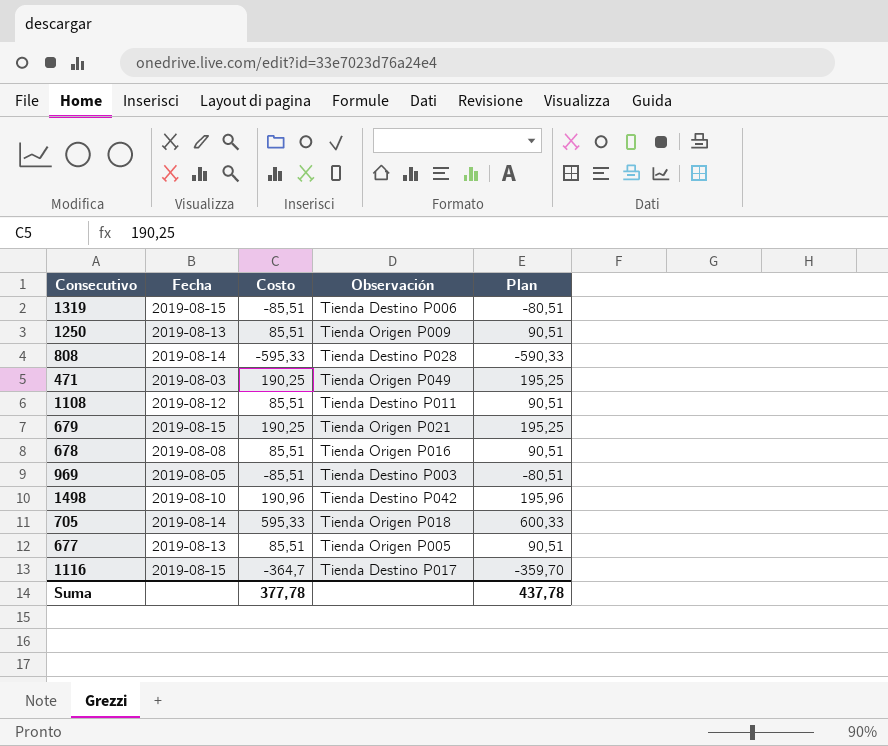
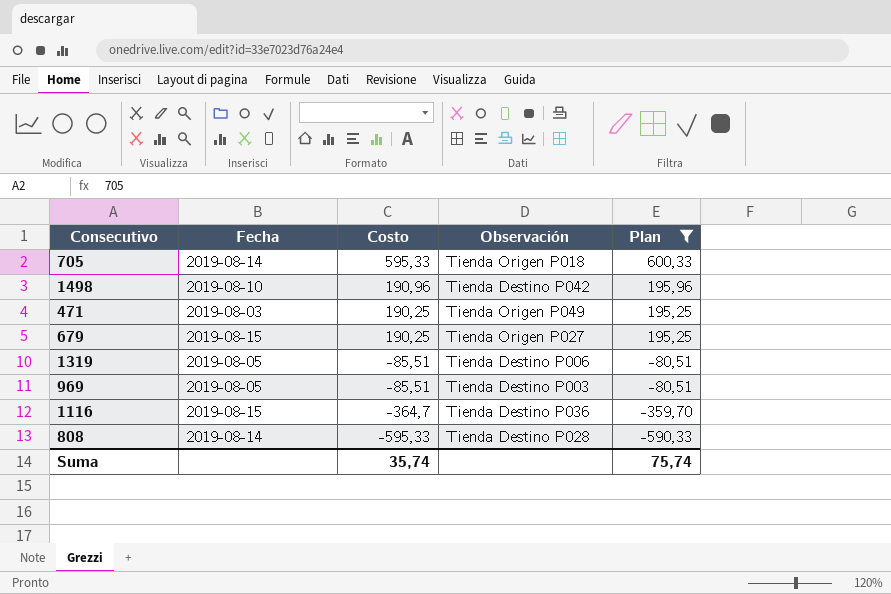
filter: none -> Plan != 90,51
row order: none -> Costo descending
679 | Observación: Tienda Origen P021 -> Tienda Origen P027
1319 | Fecha: 2019-08-15 -> 2019-08-05
1116 | Observación: Tienda Destino P017 -> Tienda Destino P036
Suma | Costo: 377,78 -> 35,74
Suma | Plan: 437,78 -> 75,74

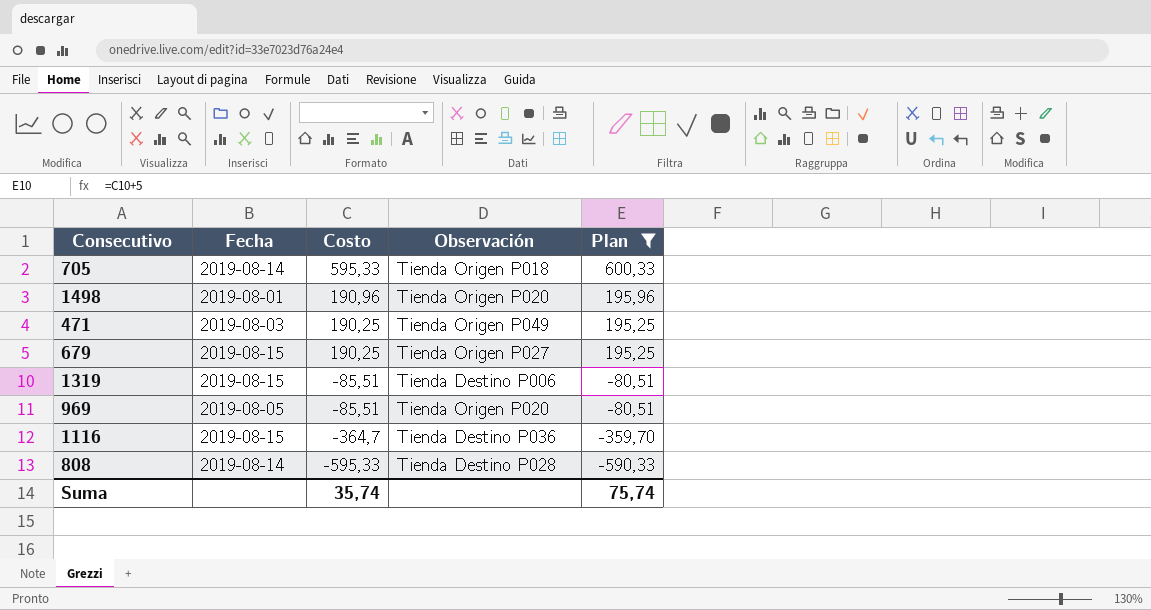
1498 | Fecha: 2019-08-10 -> 2019-08-01
1498 | Observación: Tienda Destino P042 -> Tienda Origen P020
1319 | Fecha: 2019-08-05 -> 2019-08-15
969 | Observación: Tienda Destino P003 -> Tienda Origen P020

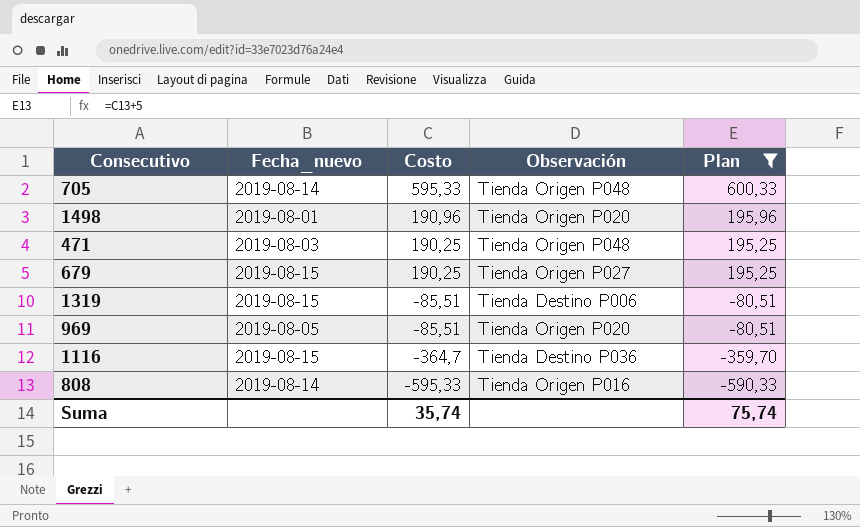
column name: Fecha -> Fecha_nuevo
705 | Observación: Tienda Origen P018 -> Tienda Origen P048
471 | Observación: Tienda Origen P049 -> Tienda Origen P048
808 | Observación: Tienda Destino P028 -> Tienda Origen P016

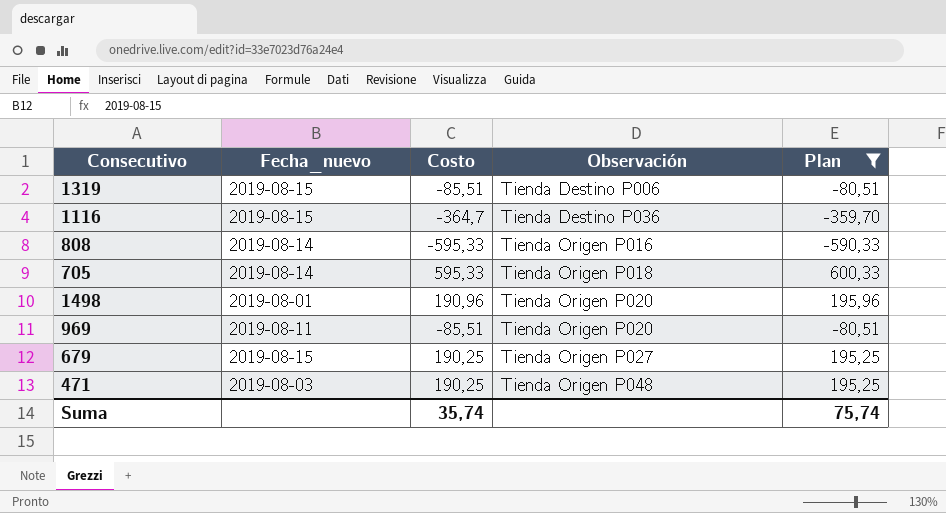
row order: Costo descending -> Observación ascending
705 | Observación: Tienda Origen P048 -> Tienda Origen P018
969 | Fecha_nuevo: 2019-08-05 -> 2019-08-11

